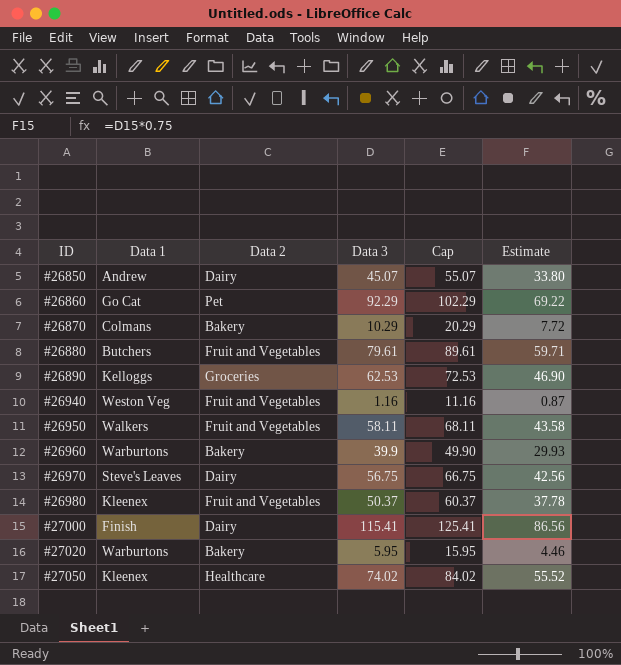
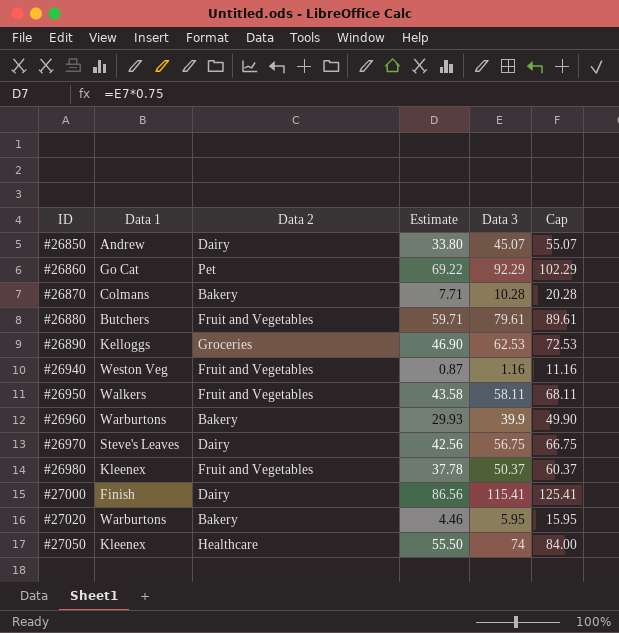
column Estimate | position: 6 -> 4
#26870 | Estimate: 7.72 -> 7.71
#26870 | Data 3: 10.29 -> 10.28
#26870 | Cap: 20.29 -> 20.28
#27050 | Estimate: 55.52 -> 55.50
#27050 | Data 3: 74.02 -> 74
#27050 | Cap: 84.02 -> 84.00

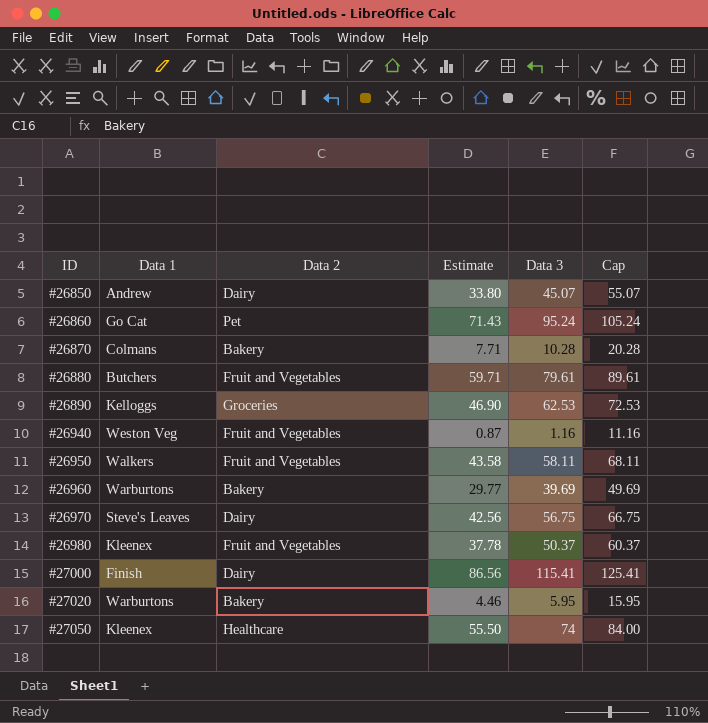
#26860 | Estimate: 69.22 -> 71.43
#26860 | Data 3: 92.29 -> 95.24
#26860 | Cap: 102.29 -> 105.24
#26960 | Estimate: 29.93 -> 29.77
#26960 | Data 3: 39.9 -> 39.69
#26960 | Cap: 49.90 -> 49.69

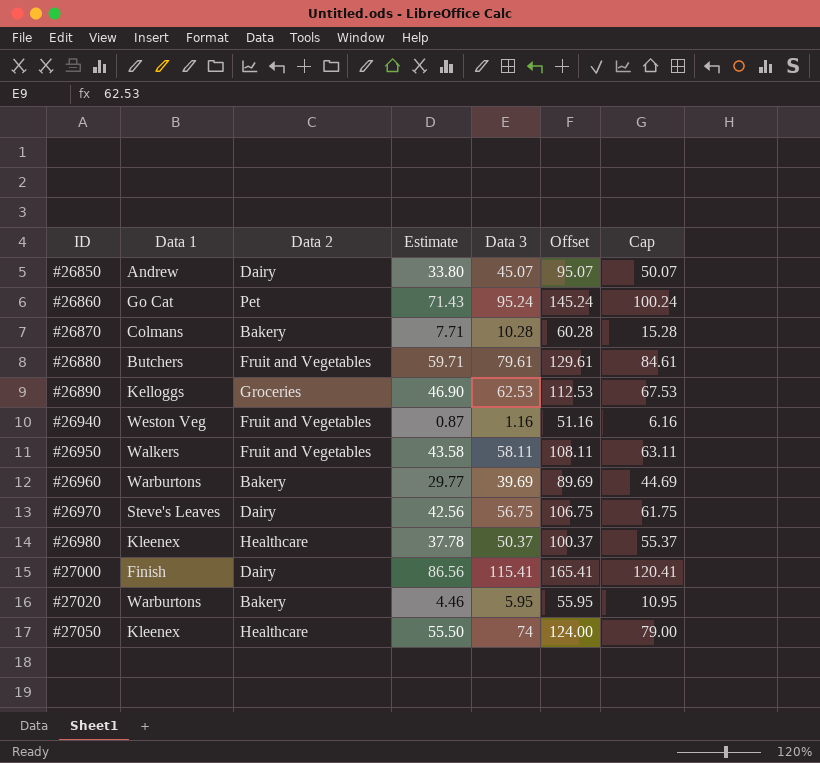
column Offset | formula: none -> [Data 3] + 50
column Cap | formula: [Data 3] + 10 -> [Data 3] + 5
#26980 | Data 2: Fruit and Vegetables -> Healthcare

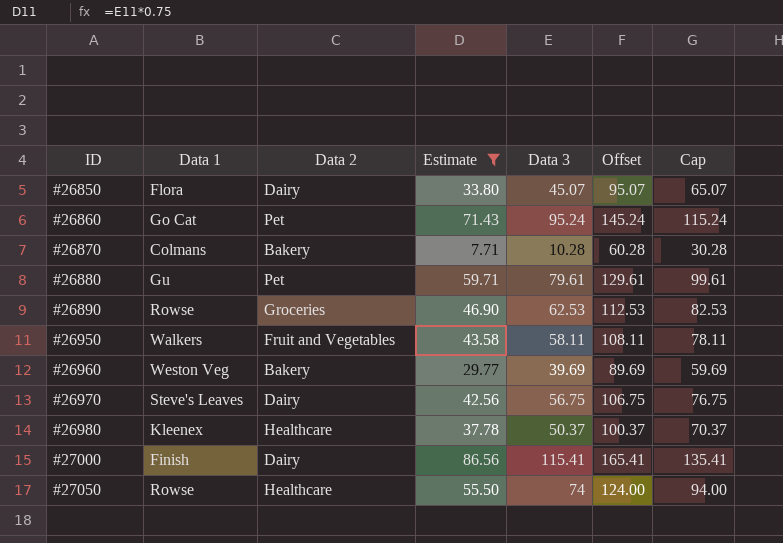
filter: none -> Estimate >= 7.71
column Cap | formula: [Data 3] + 5 -> [Data 3] + 20
#26850 | Data 1: Andrew -> Flora
#26880 | Data 1: Butchers -> Gu
#26880 | Data 2: Fruit and Vegetables -> Pet
#26890 | Data 1: Kelloggs -> Rowse
#26960 | Data 1: Warburtons -> Weston Veg
#27050 | Data 1: Kleenex -> Rowse

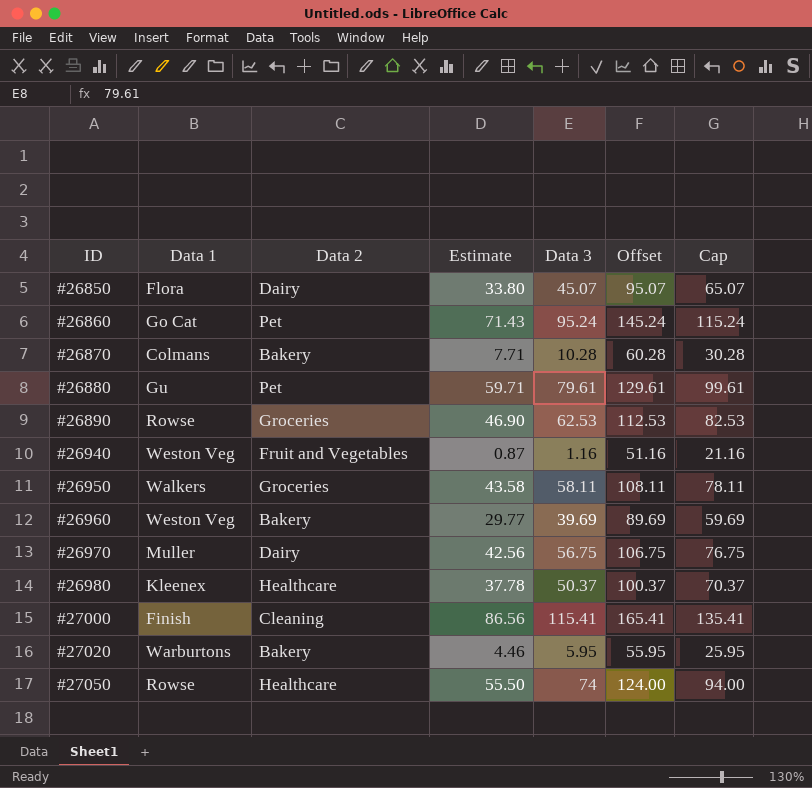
filter: Estimate >= 7.71 -> none
#26950 | Data 2: Fruit and Vegetables -> Groceries
#26970 | Data 1: Steve's Leaves -> Muller
#27000 | Data 2: Dairy -> Cleaning

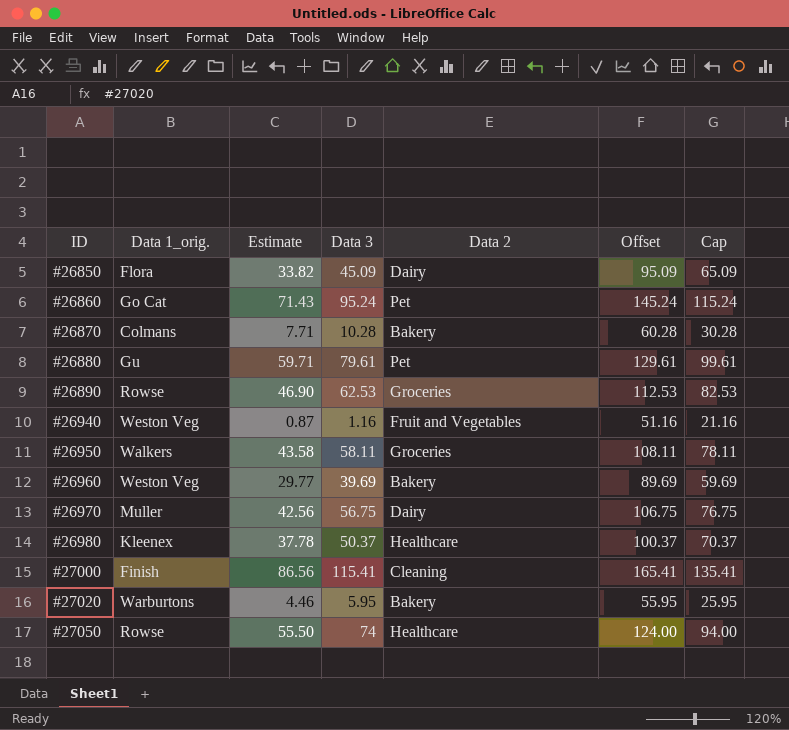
column name: Data 1 -> Data 1_orig.
column Data 2 | position: 3 -> 5
#26850 | Estimate: 33.80 -> 33.82
#26850 | Data 3: 45.07 -> 45.09
#26850 | Offset: 95.07 -> 95.09
#26850 | Cap: 65.07 -> 65.09

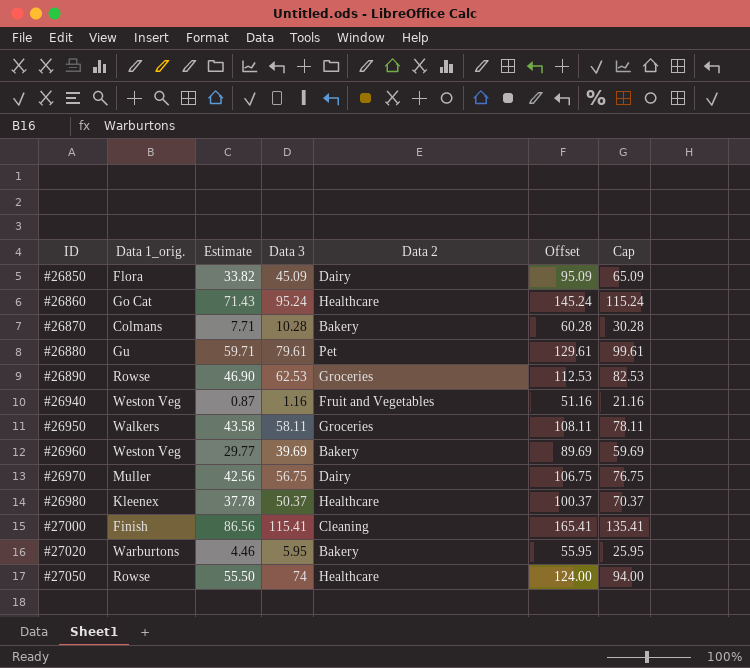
#26860 | Data 2: Pet -> Healthcare

